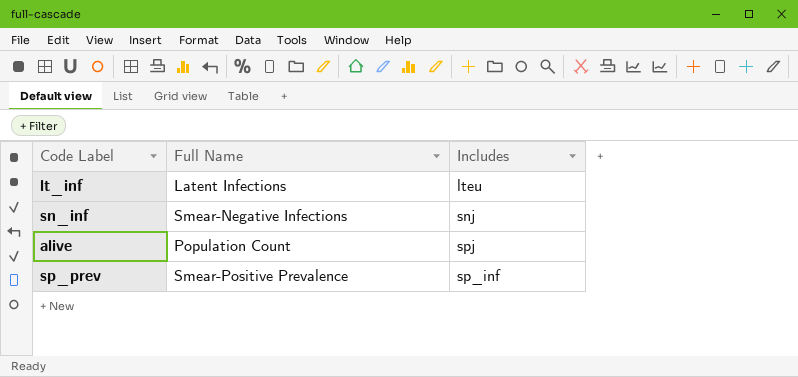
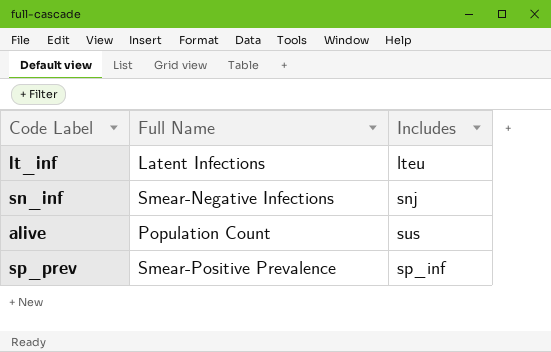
alive | Includes: spj -> sus

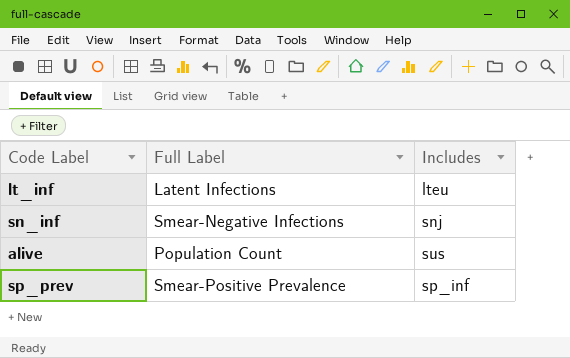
column name: Full Name -> Full Label

